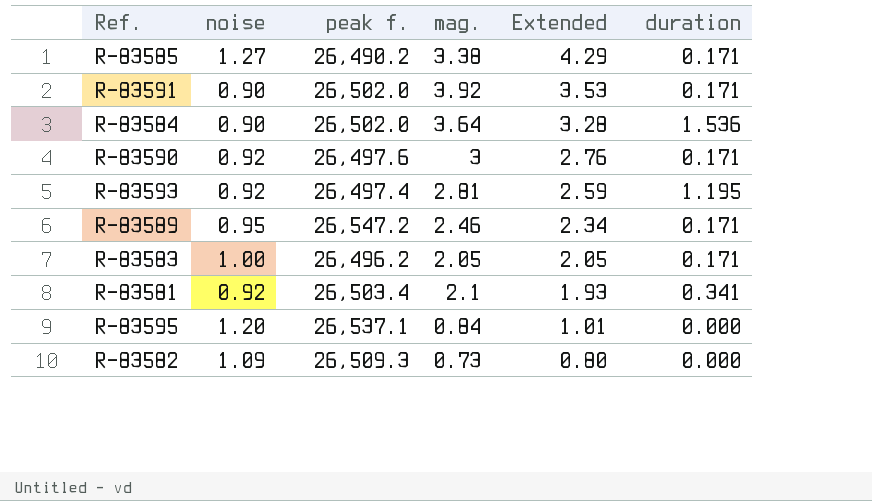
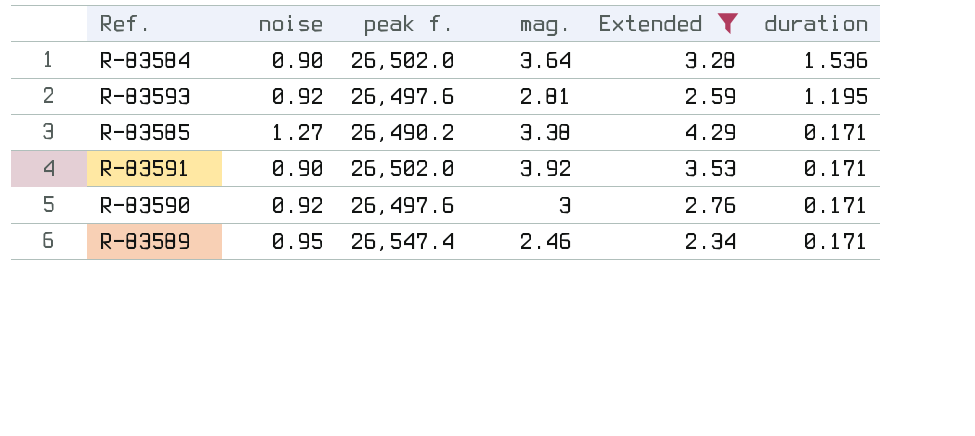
filter: none -> Extended >= 2.34
row order: Extended descending -> duration descending
R-83593 | peak f.: 26,497.4 -> 26,497.6
R-83589 | peak f.: 26,547.2 -> 26,547.4

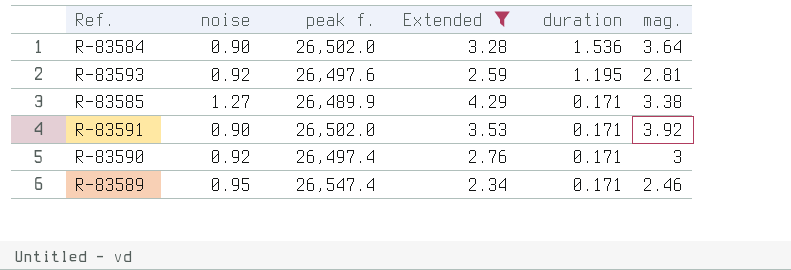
column mag. | position: 4 -> 6
R-83585 | peak f.: 26,490.2 -> 26,489.9
R-83590 | peak f.: 26,497.6 -> 26,497.4

